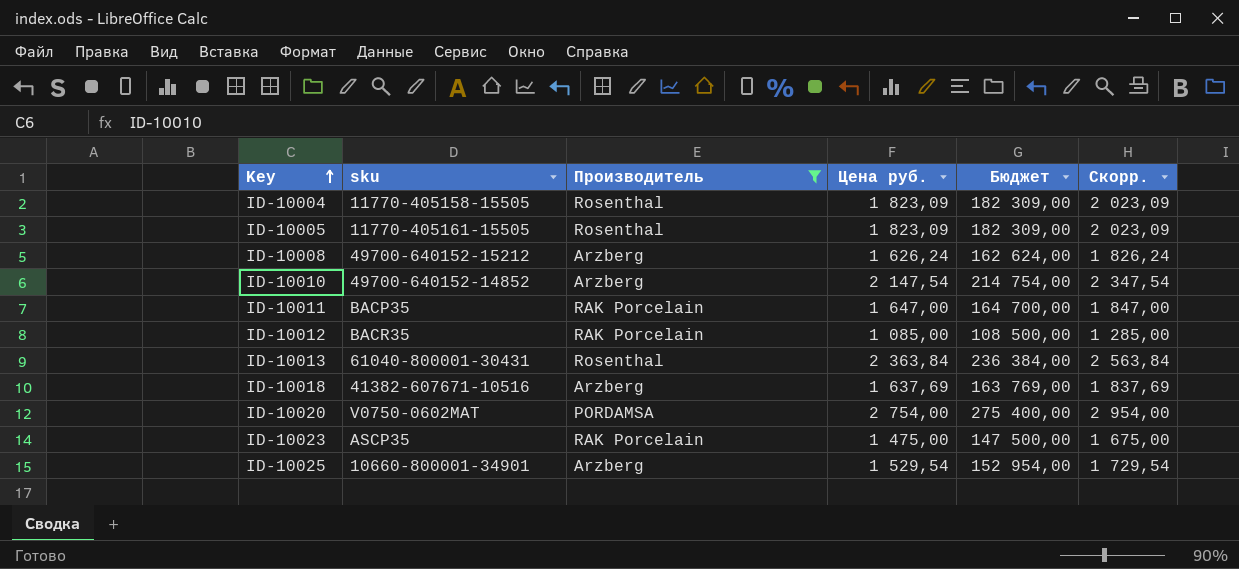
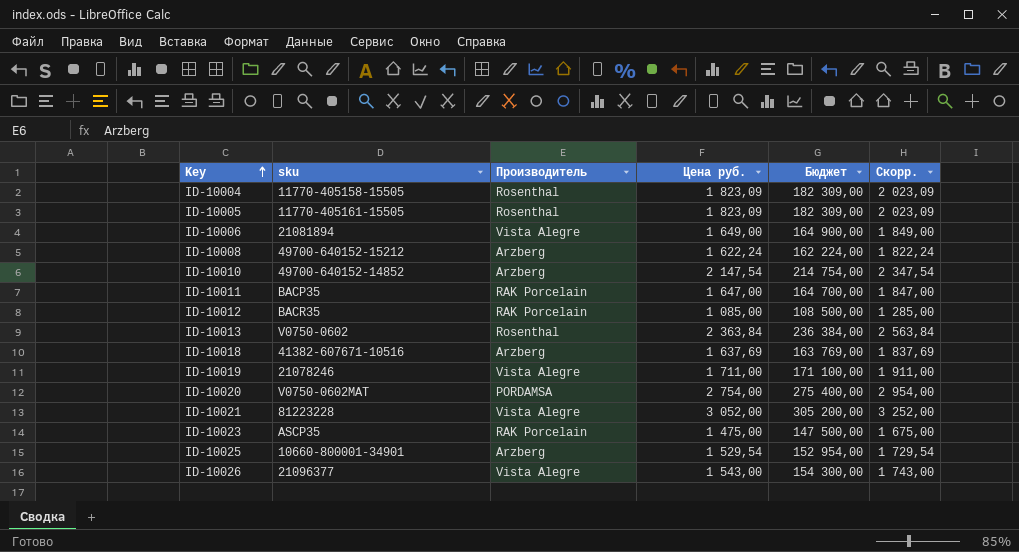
filter: Производитель != Vista Alegre -> none
ID-10008 | Цена руб.: 1 626,24 -> 1 622,24
ID-10008 | Бюджет: 162 624,00 -> 162 224,00
ID-10008 | Скорр.: 1 826,24 -> 1 822,24
ID-10013 | sku: 61040-800001-30431 -> V0750-0602

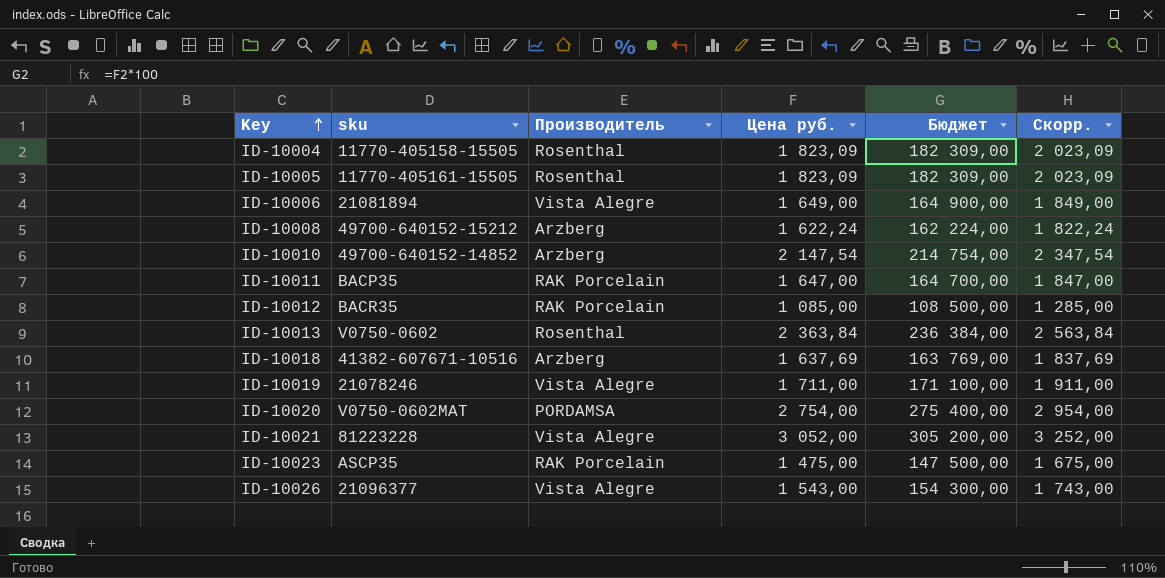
row ID-10025: 10660-800001-34901 | Arzberg | 1 529,54 | 152 954,00 | 1 729,54 -> none

